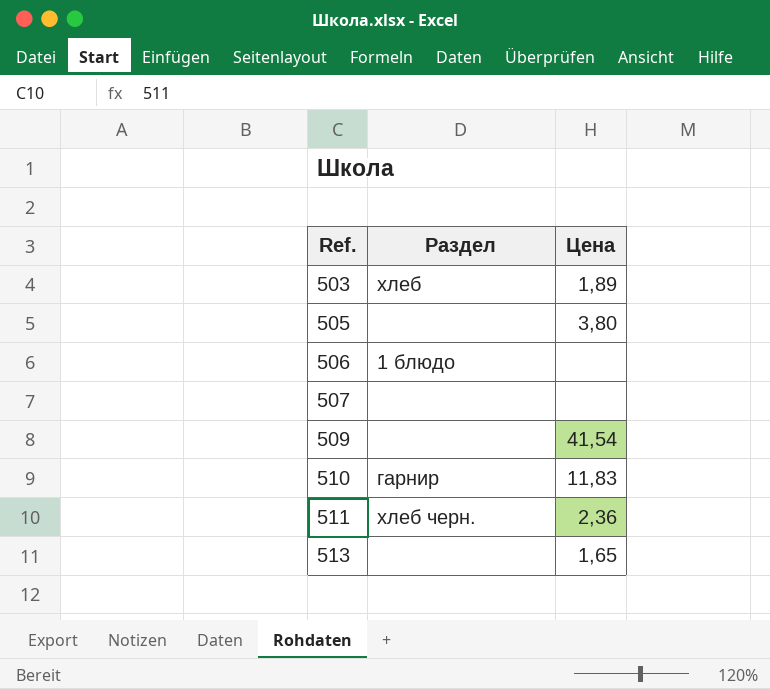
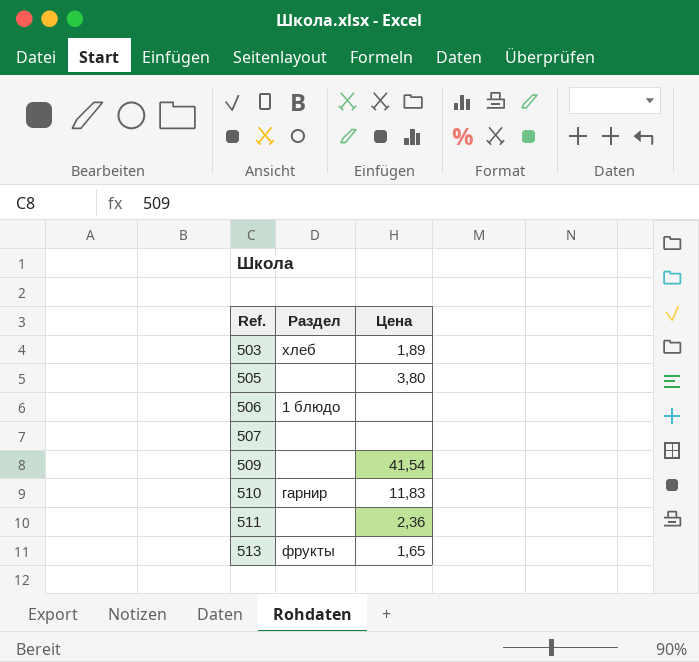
511 | Раздел: хлеб черн. -> none
513 | Раздел: none -> фрукты

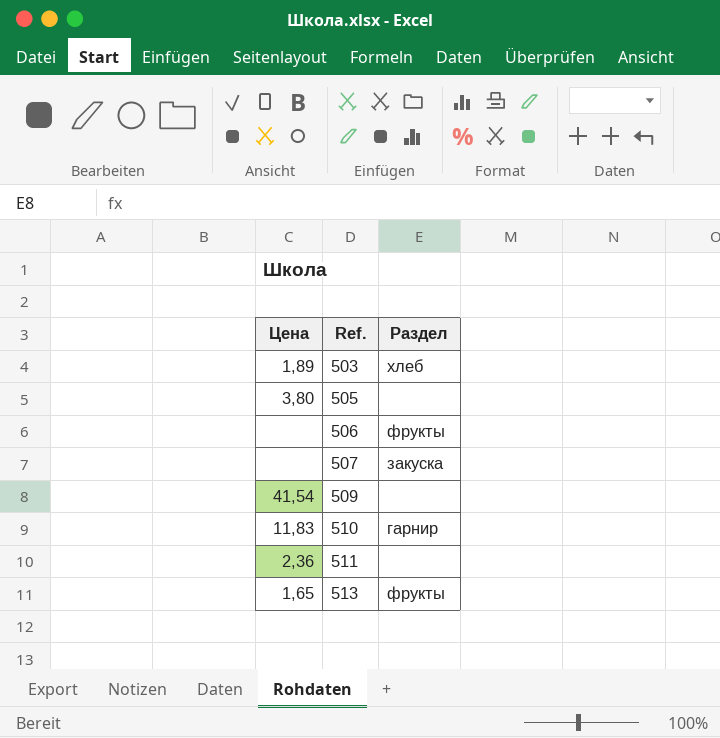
column Цена | position: 3 -> 1
506 | Раздел: 1 блюдо -> фрукты
507 | Раздел: none -> закуска

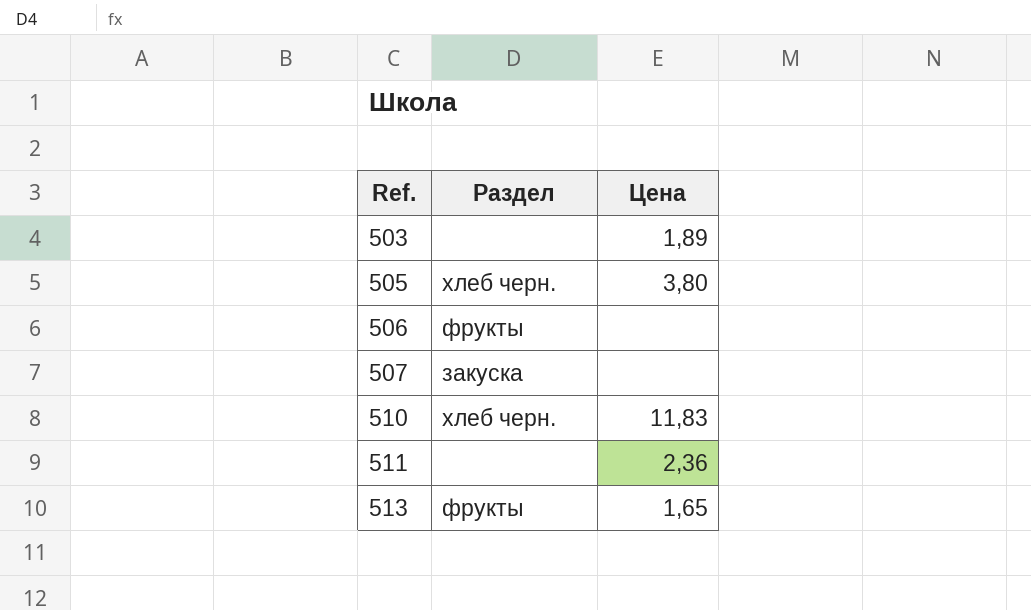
column Цена | position: 1 -> 3
row 509: 41,54 | none -> none
503 | Раздел: хлеб -> none
505 | Раздел: none -> хлеб черн.
510 | Раздел: гарнир -> хлеб черн.

